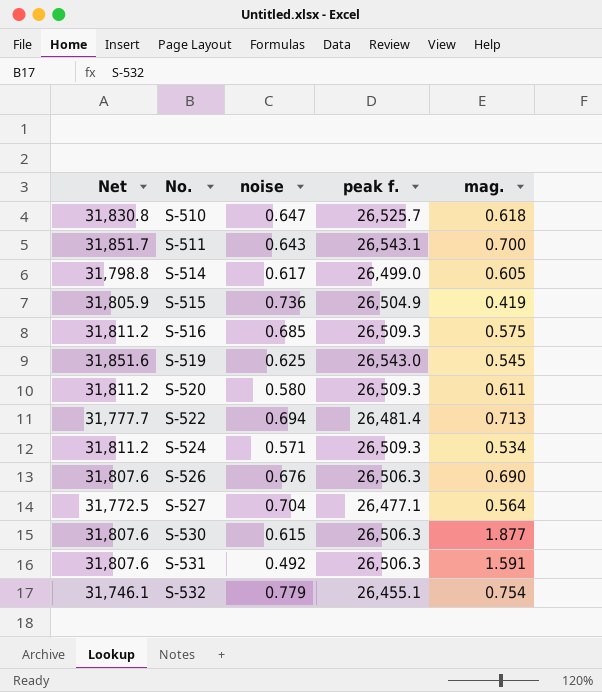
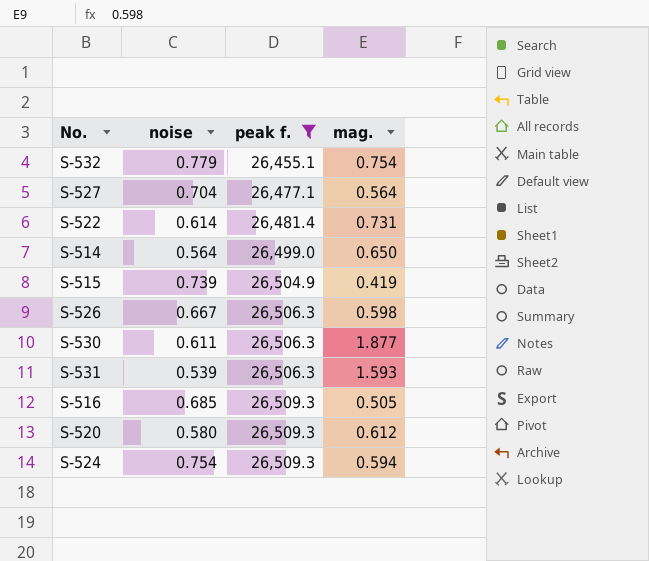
filter: none -> peak f. <= 26,509.3
row order: No. ascending -> peak f. ascending
column Net | formula: [peak f.] * 1.2 -> none
S-522 | noise: 0.694 -> 0.614
S-522 | mag.: 0.713 -> 0.731
S-514 | noise: 0.617 -> 0.564
S-514 | mag.: 0.605 -> 0.650
S-515 | noise: 0.736 -> 0.739
S-526 | noise: 0.676 -> 0.667
S-526 | mag.: 0.690 -> 0.598
S-530 | noise: 0.615 -> 0.611
S-531 | noise: 0.492 -> 0.539
S-531 | mag.: 1.591 -> 1.593
S-516 | mag.: 0.575 -> 0.505
S-520 | mag.: 0.611 -> 0.612
S-524 | noise: 0.571 -> 0.754
S-524 | mag.: 0.534 -> 0.594

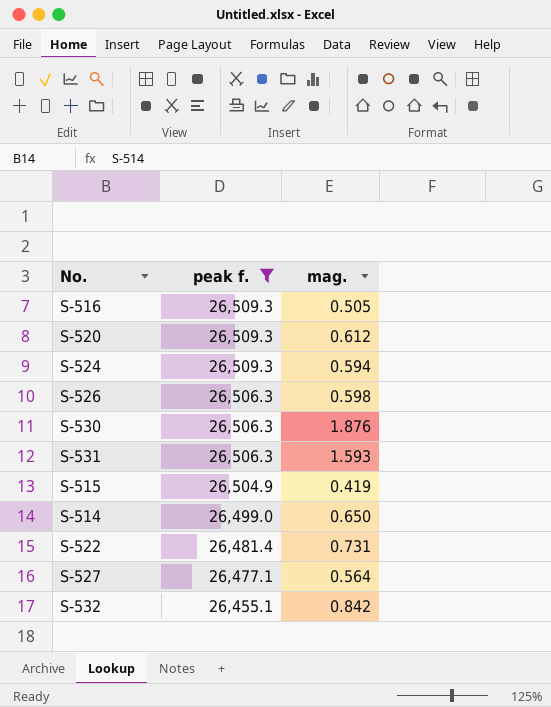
row order: peak f. ascending -> peak f. descending
column noise | position: 2 -> none
S-530 | mag.: 1.877 -> 1.876
S-532 | mag.: 0.754 -> 0.842

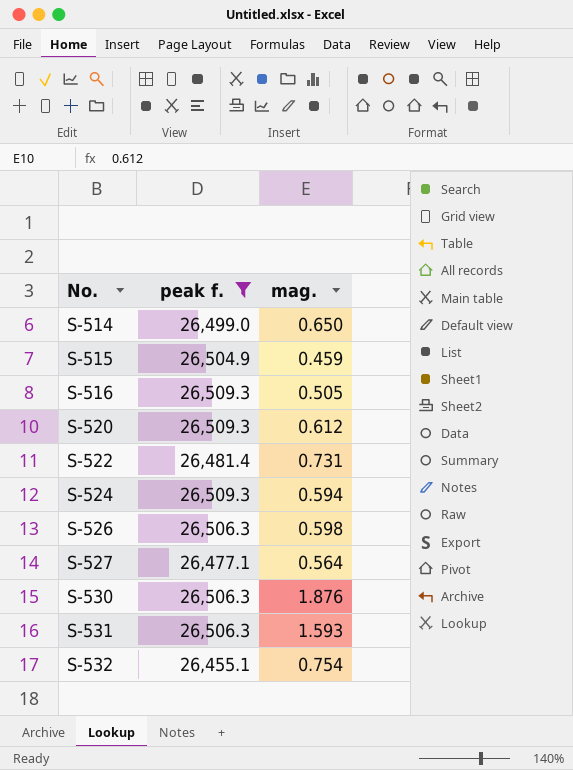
row order: peak f. descending -> No. ascending
S-515 | mag.: 0.419 -> 0.459
S-532 | mag.: 0.842 -> 0.754

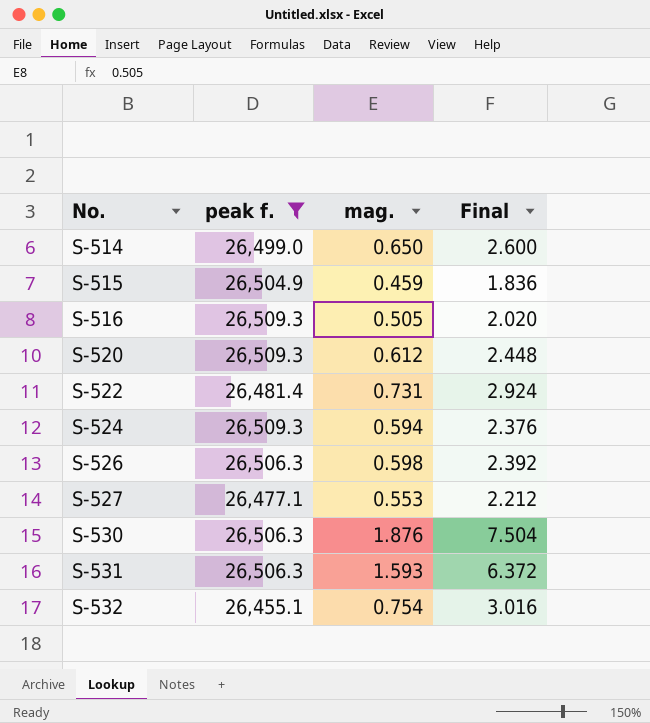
column Final | formula: none -> [mag.] * 4
S-527 | mag.: 0.564 -> 0.553

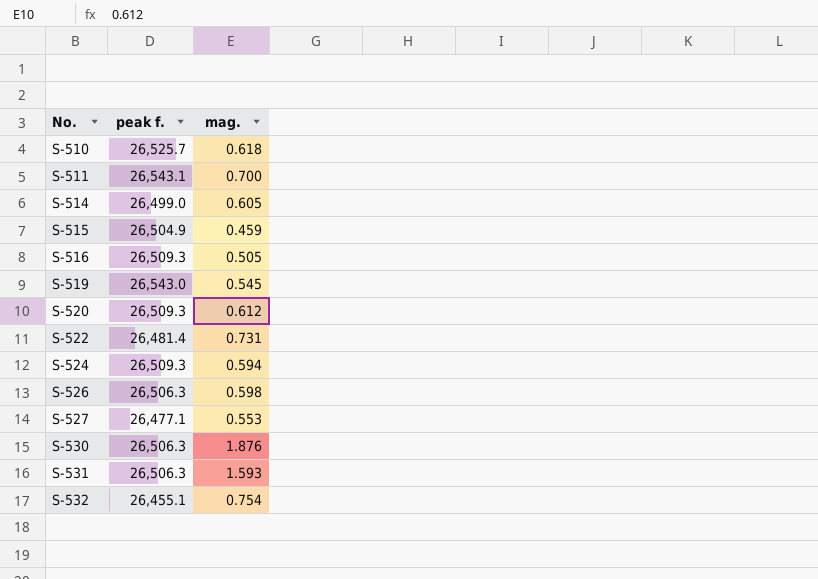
filter: peak f. <= 26,509.3 -> none
column Final | formula: [mag.] * 4 -> none
S-514 | mag.: 0.650 -> 0.605

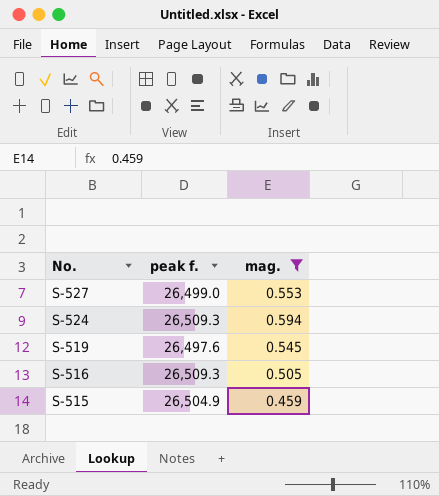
filter: none -> mag. <= 0.594
row order: No. ascending -> No. descending
S-527 | peak f.: 26,477.1 -> 26,499.0
S-519 | peak f.: 26,543.0 -> 26,497.6

